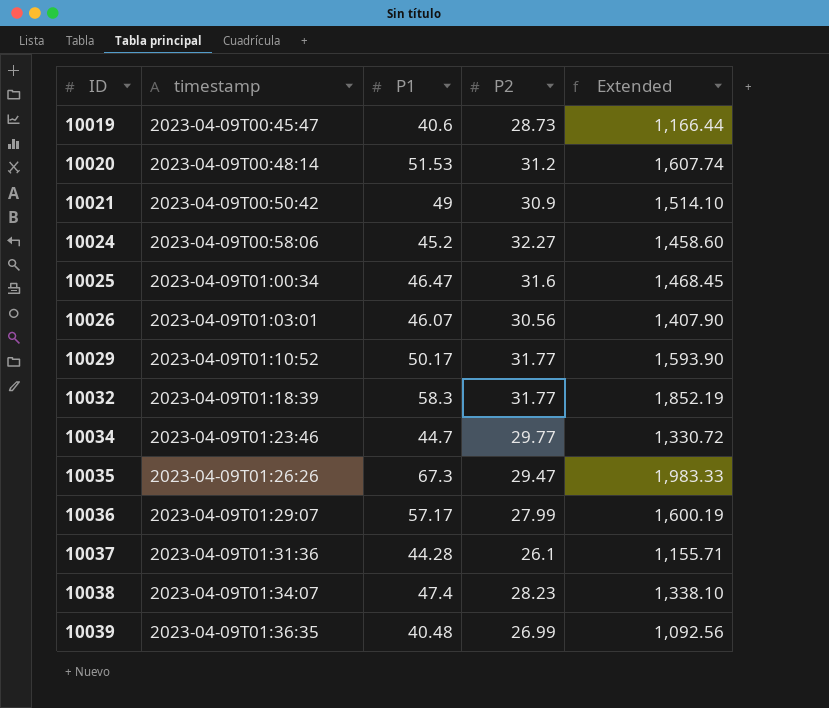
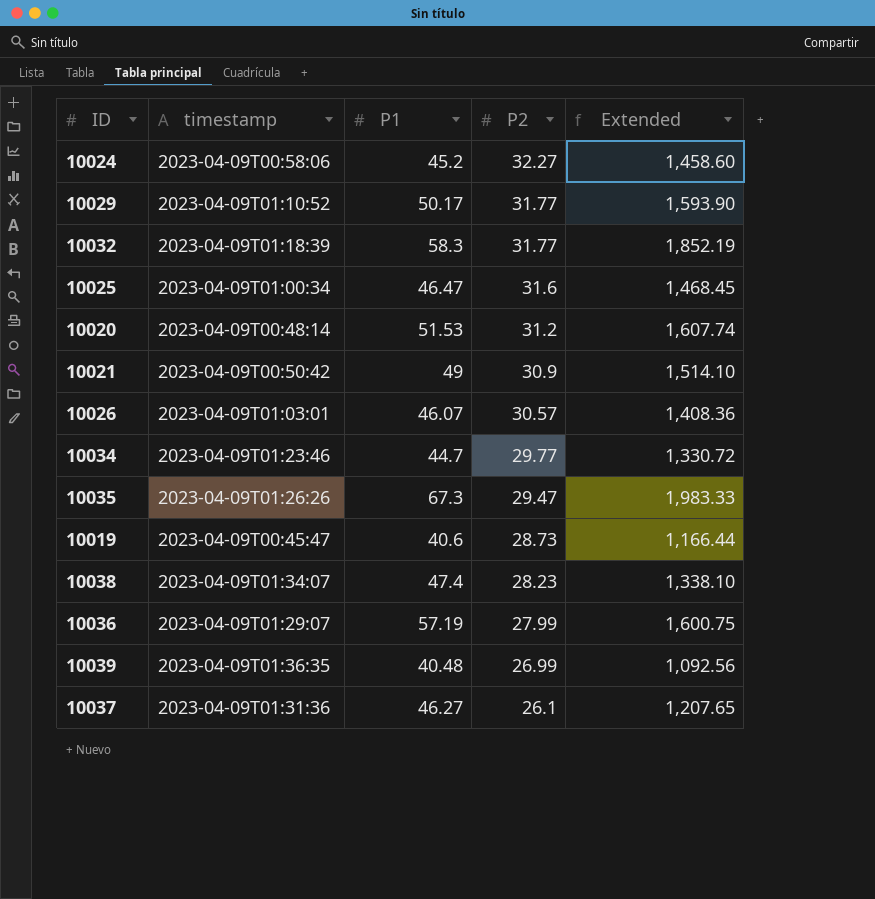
row order: ID ascending -> P2 descending
10026 | P2: 30.56 -> 30.57
10026 | Extended: 1,407.90 -> 1,408.36
10036 | P1: 57.17 -> 57.19
10036 | Extended: 1,600.19 -> 1,600.75
10037 | P1: 44.28 -> 46.27
10037 | Extended: 1,155.71 -> 1,207.65

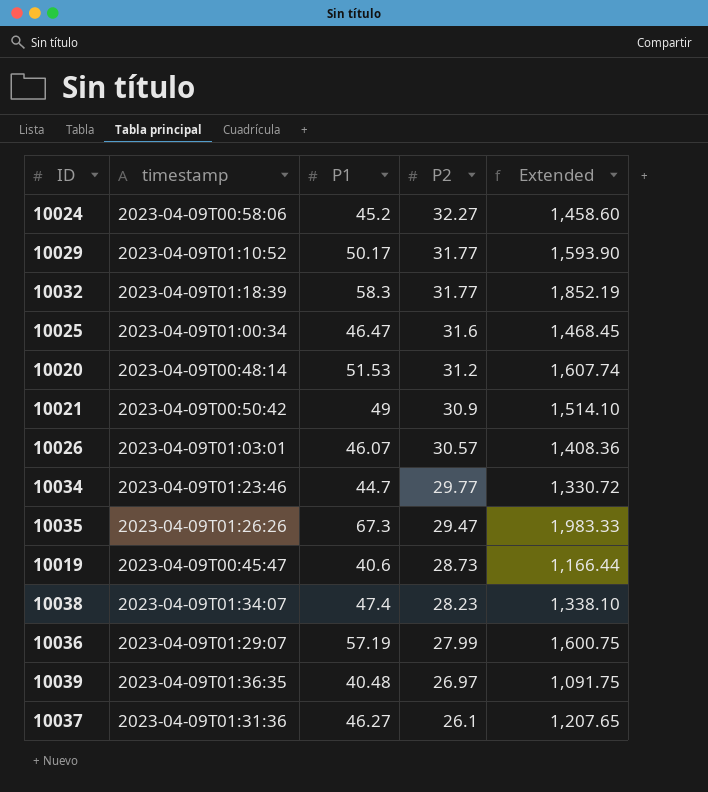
10039 | P2: 26.99 -> 26.97
10039 | Extended: 1,092.56 -> 1,091.75

